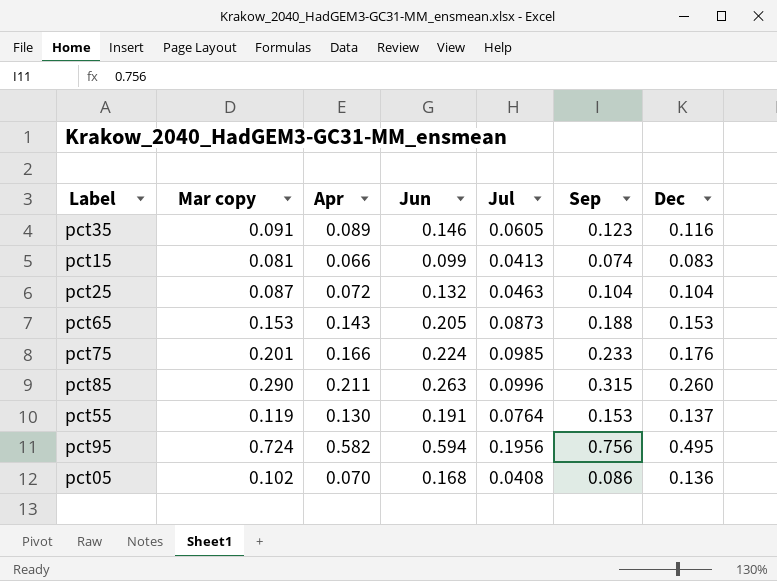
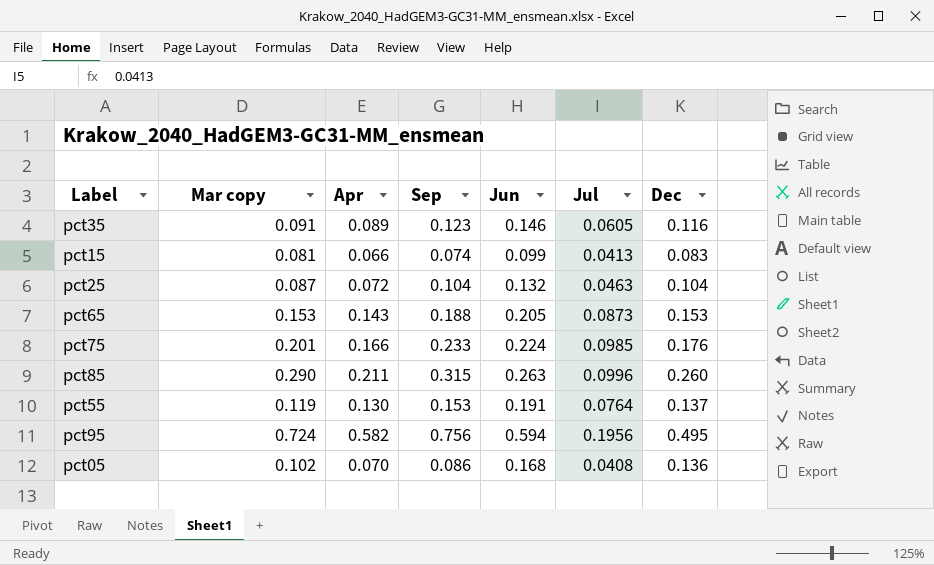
column Sep | position: 6 -> 4

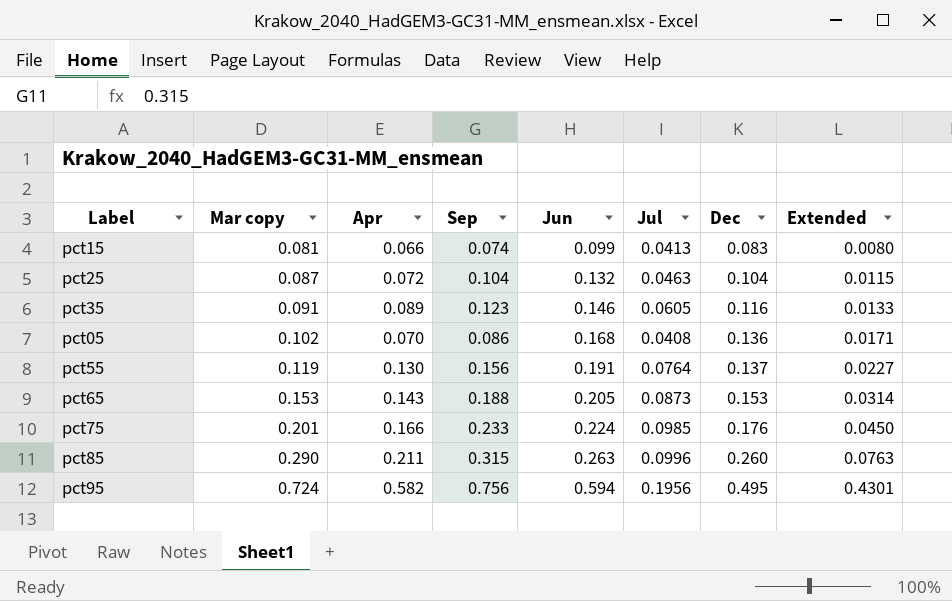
row order: none -> Mar copy ascending
column Extended | formula: none -> [Mar copy] * [Jun]
pct55 | Sep: 0.153 -> 0.156

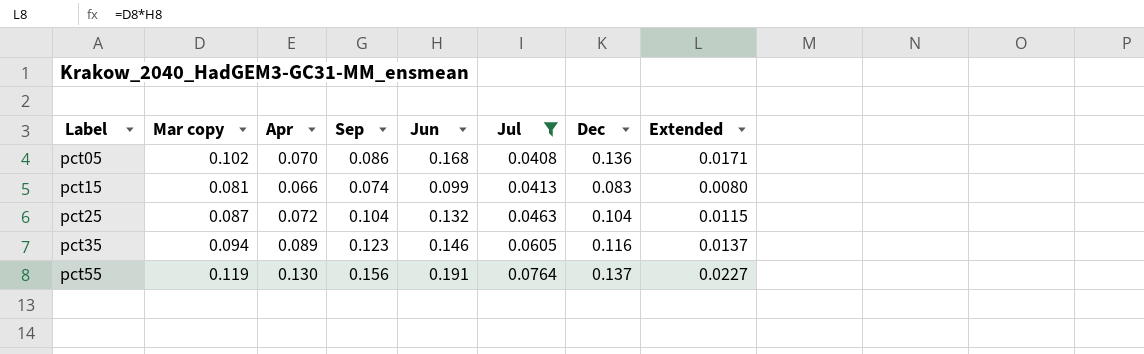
filter: none -> Jul <= 0.0764
row order: Mar copy ascending -> Label ascending
pct35 | Mar copy: 0.091 -> 0.094
pct35 | Extended: 0.0133 -> 0.0137

